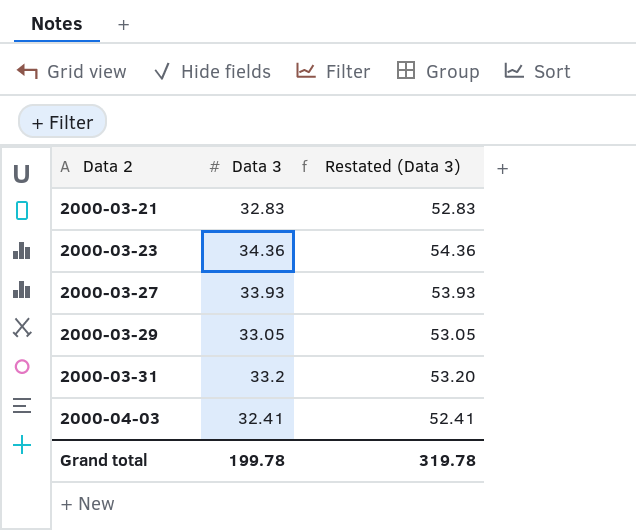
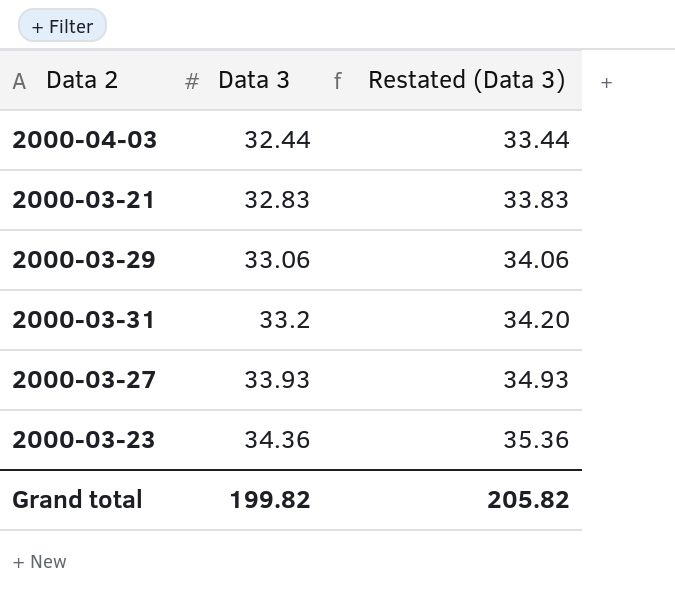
row order: Data 2 ascending -> Data 3 ascending
column Restated (Data 3) | formula: [Data 3] + 20 -> [Data 3] + 1
2000-04-03 | Data 3: 32.41 -> 32.44
2000-03-29 | Data 3: 33.05 -> 33.06
Grand total | Data 3: 199.78 -> 199.82
Grand total | Restated (Data 3): 319.78 -> 205.82

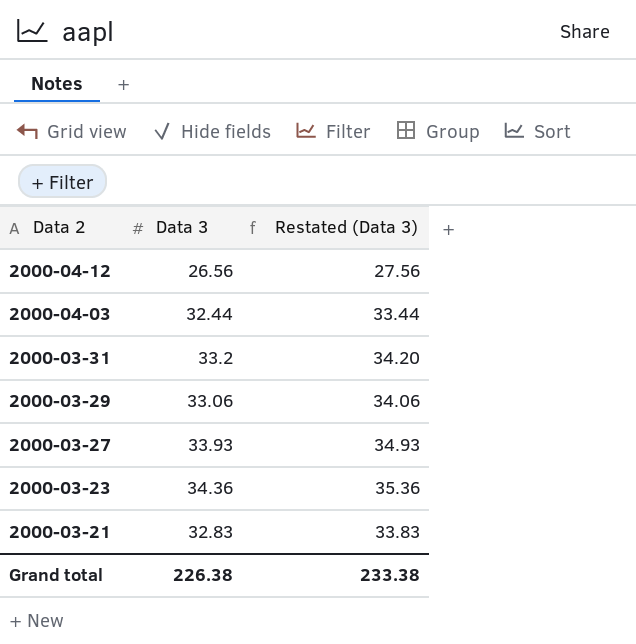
row order: Data 3 ascending -> Data 2 descending
row 2000-04-12: none -> 26.56 | 27.56
Grand total | Data 3: 199.82 -> 226.38
Grand total | Restated (Data 3): 205.82 -> 233.38

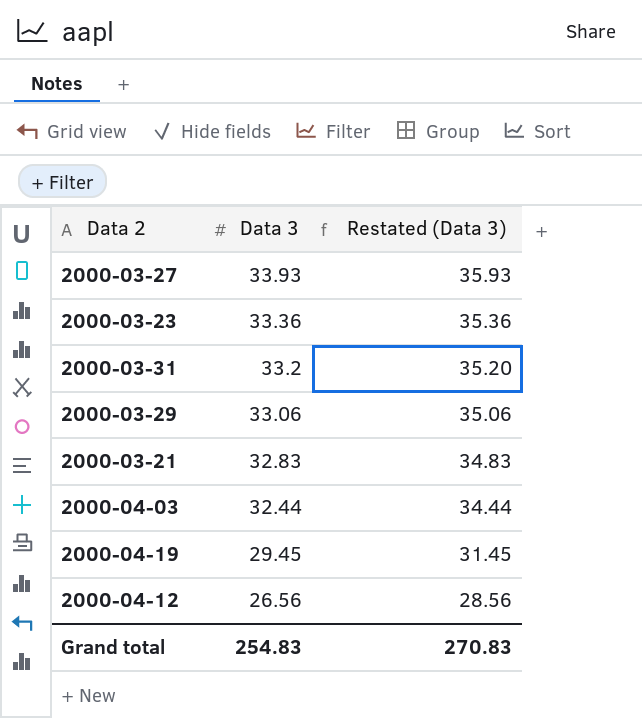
row order: Data 2 descending -> Data 3 descending
column Restated (Data 3) | formula: [Data 3] + 1 -> [Data 3] + 2
2000-03-23 | Data 3: 34.36 -> 33.36
row 2000-04-19: none -> 29.45 | 31.45
Grand total | Data 3: 226.38 -> 254.83
Grand total | Restated (Data 3): 233.38 -> 270.83

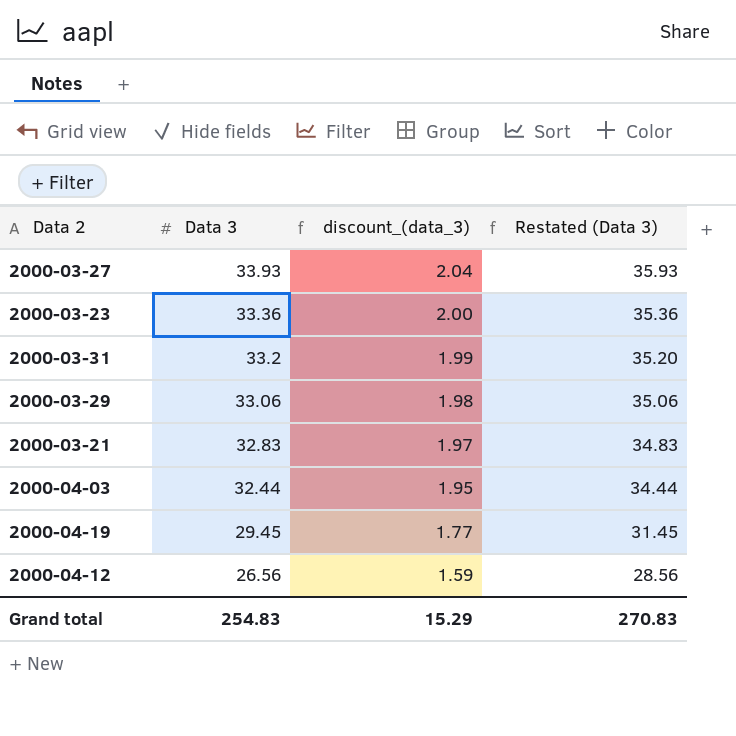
column discount_(data_3) | formula: none -> [Data 3] * 0.06

